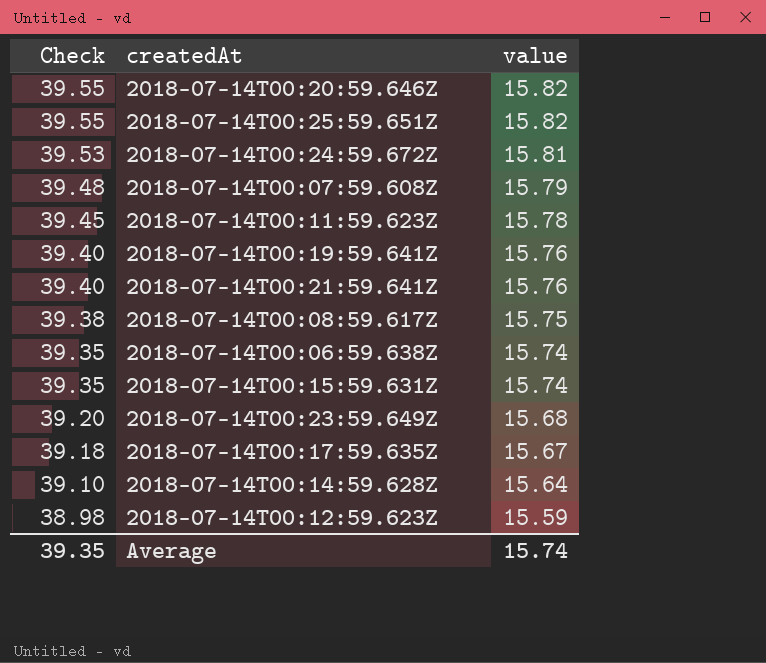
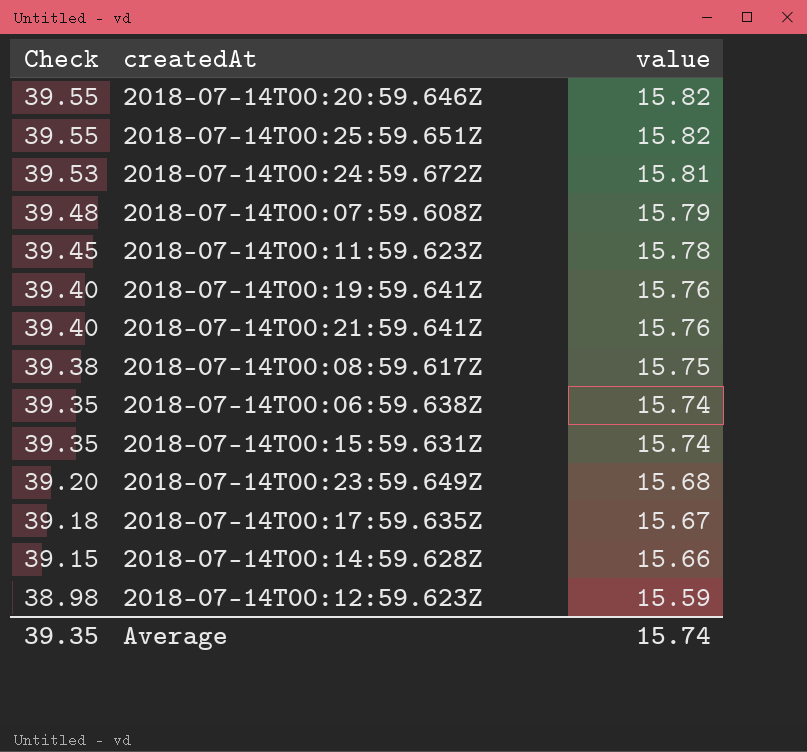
2018-07-14T00:14:59.628Z | Check: 39.10 -> 39.15
2018-07-14T00:14:59.628Z | value: 15.64 -> 15.66

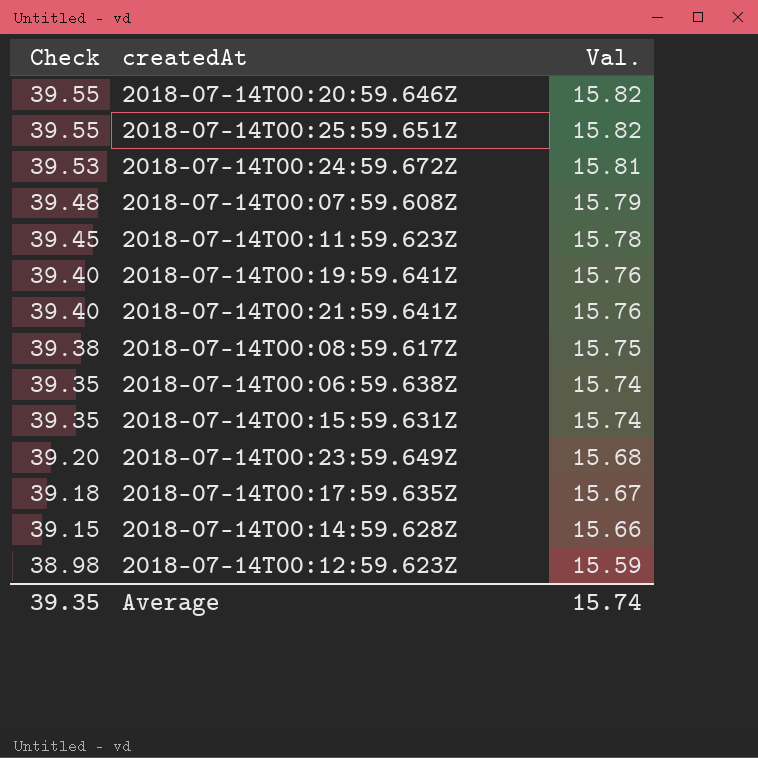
column name: value -> Val.

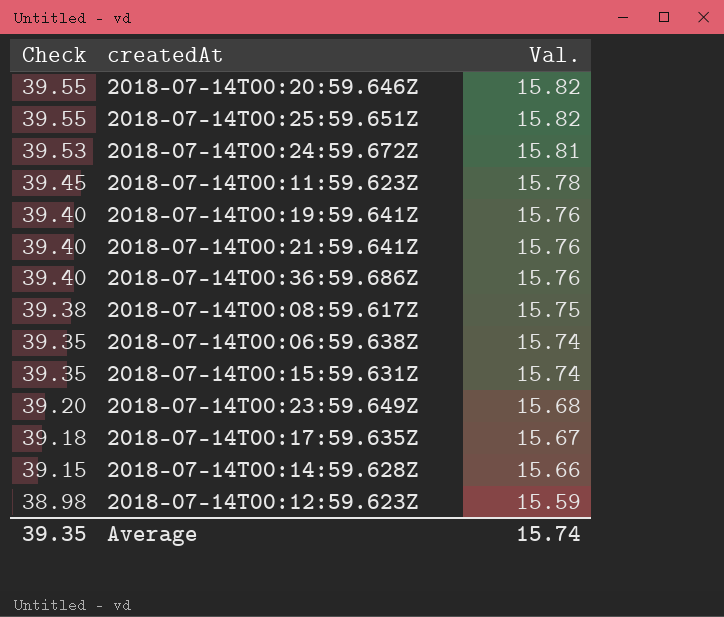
row 2018-07-14T00:07:59.608Z: 39.48 | 15.79 -> none
row 2018-07-14T00:36:59.686Z: none -> 39.40 | 15.76

